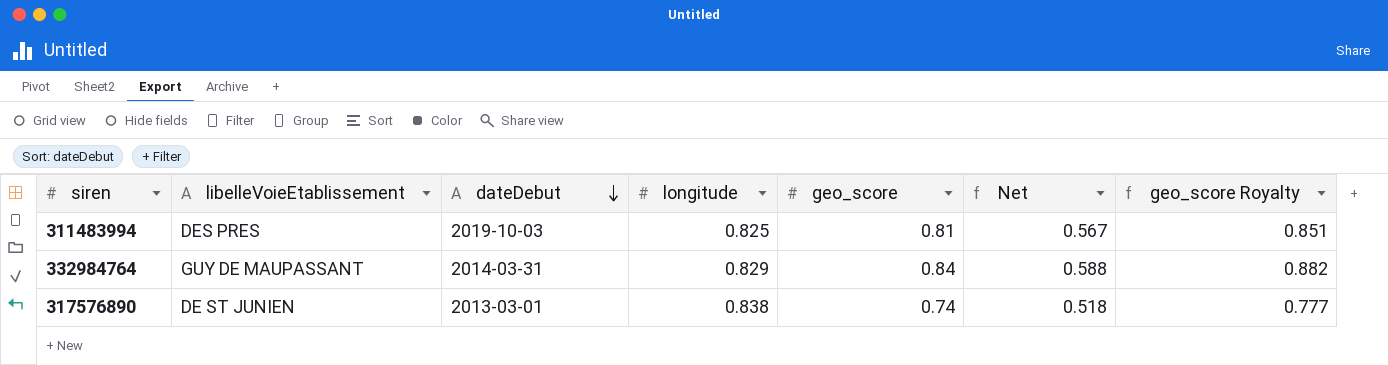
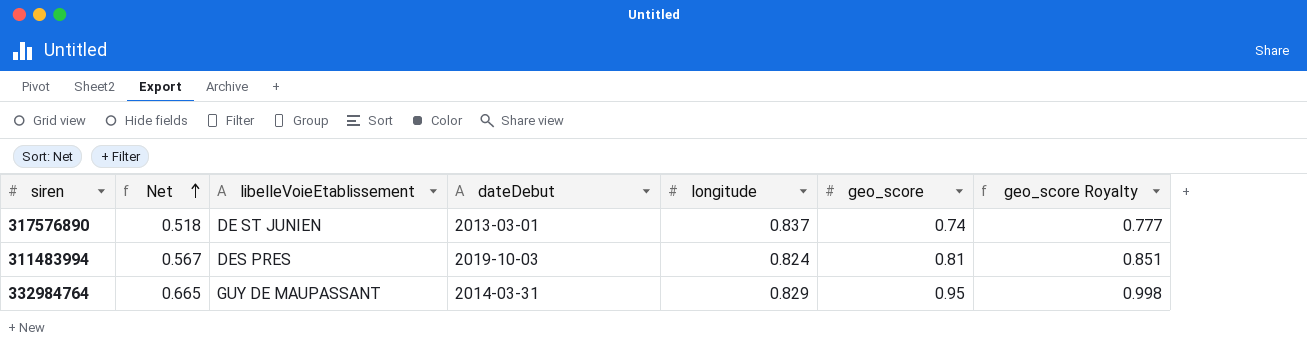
row order: dateDebut descending -> Net ascending
column Net | position: 6 -> 2
317576890 | longitude: 0.838 -> 0.837
311483994 | longitude: 0.825 -> 0.824
332984764 | Net: 0.588 -> 0.665
332984764 | geo_score: 0.84 -> 0.95
332984764 | geo_score Royalty: 0.882 -> 0.998

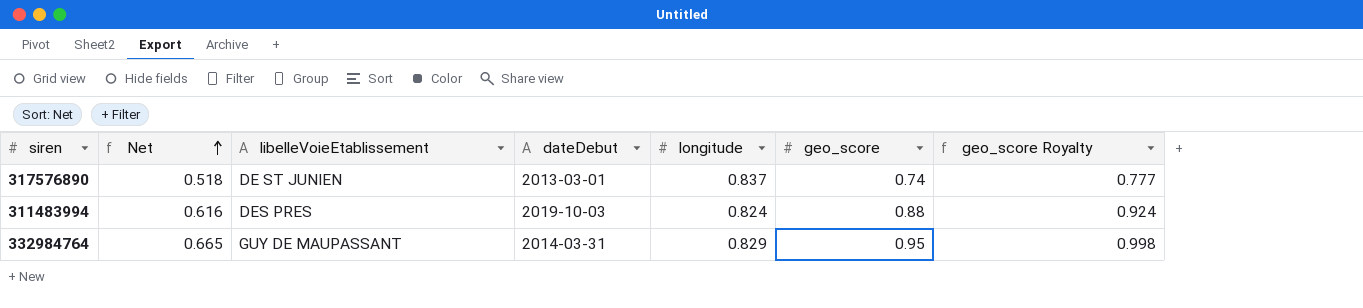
311483994 | Net: 0.567 -> 0.616
311483994 | geo_score: 0.81 -> 0.88
311483994 | geo_score Royalty: 0.851 -> 0.924

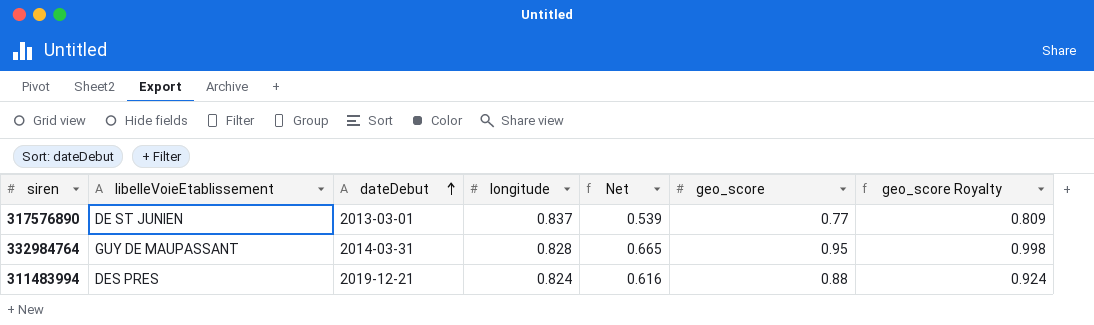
row order: Net ascending -> dateDebut ascending
column Net | position: 2 -> 5
317576890 | Net: 0.518 -> 0.539
317576890 | geo_score: 0.74 -> 0.77
317576890 | geo_score Royalty: 0.777 -> 0.809
332984764 | longitude: 0.829 -> 0.828
311483994 | dateDebut: 2019-10-03 -> 2019-12-21

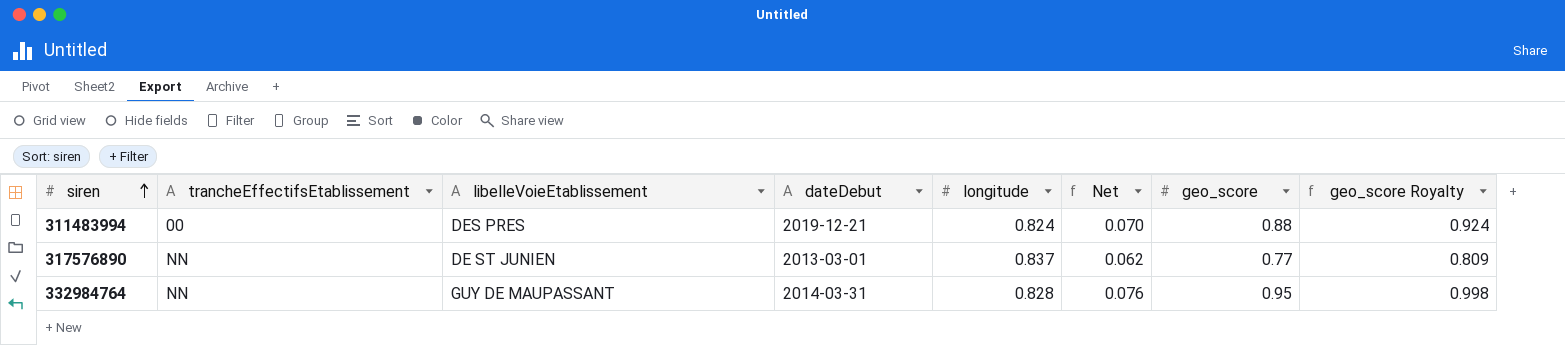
row order: dateDebut ascending -> siren ascending
column trancheEffectifsEtablissement | position: none -> 2
column Net | formula: [geo_score] * 0.7 -> [geo_score] * 0.08

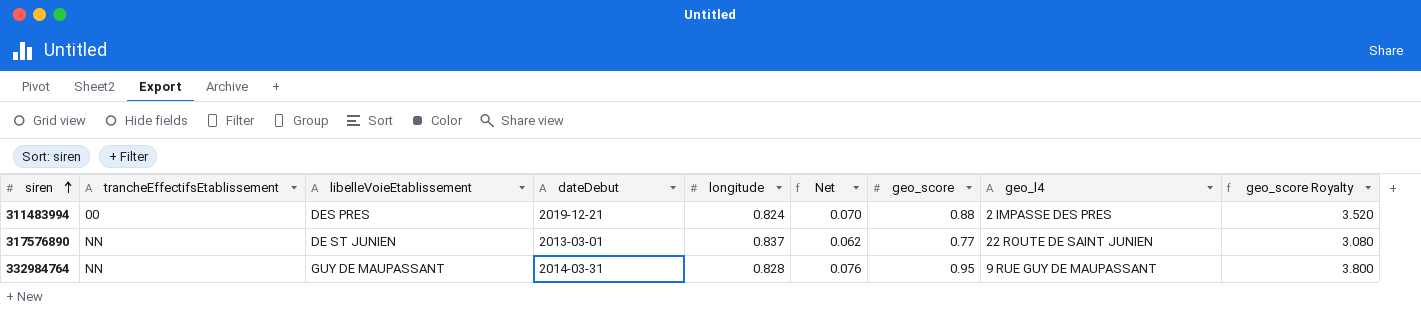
column geo_l4 | position: none -> 8
column geo_score Royalty | formula: [geo_score] * 1.05 -> [geo_score] * 4

